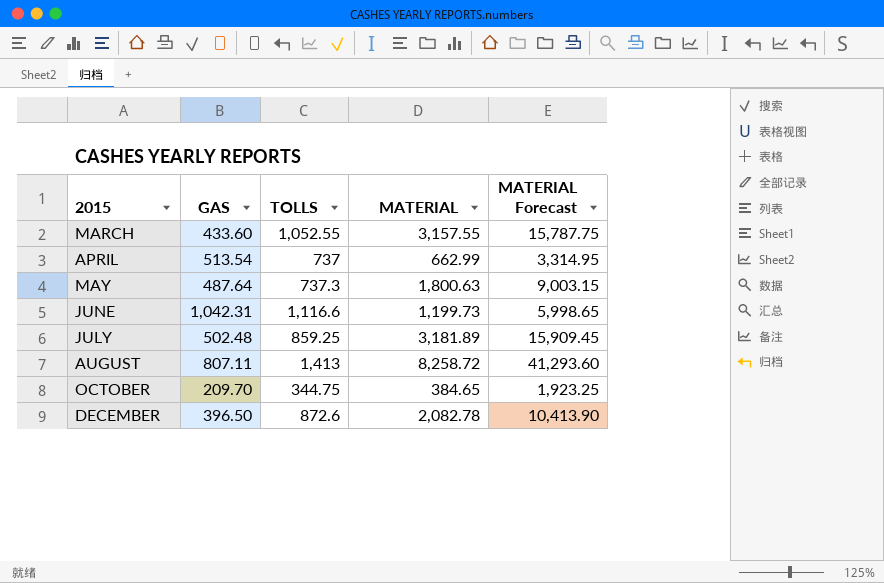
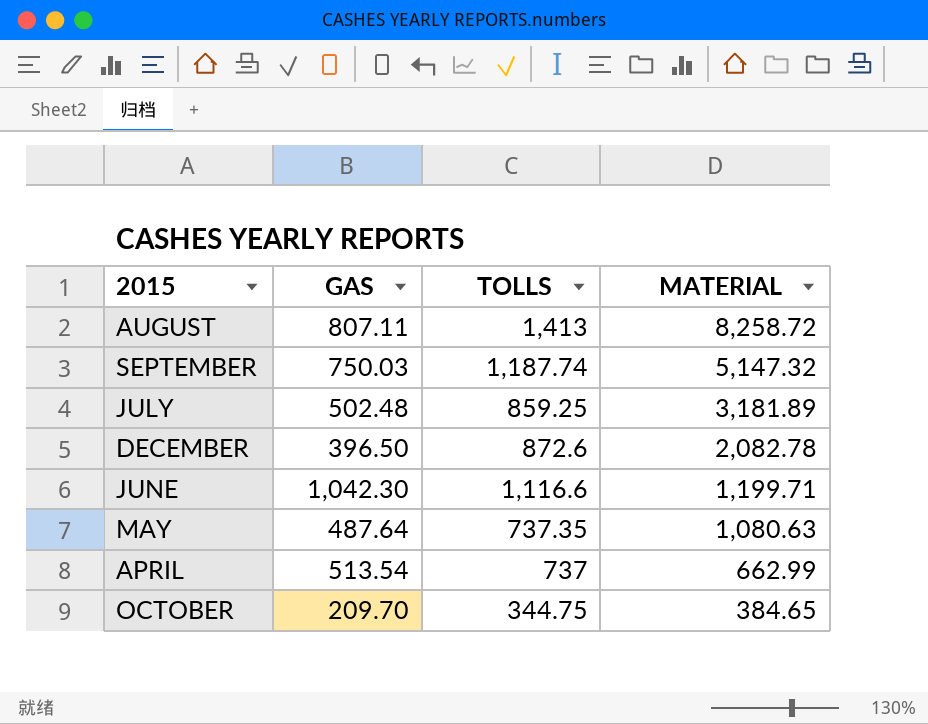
row order: 2015 ascending -> MATERIAL descending
column MATERIAL Forecast | formula: [MATERIAL] * 5 -> none
row MARCH: 433.60 | 1,052.55 | 3,157.55 | 15,787.75 -> none
row SEPTEMBER: none -> 750.03 | 1,187.74 | 5,147.32
JUNE | GAS: 1,042.31 -> 1,042.30
JUNE | MATERIAL: 1,199.73 -> 1,199.71
MAY | TOLLS: 737.3 -> 737.35
MAY | MATERIAL: 1,800.63 -> 1,080.63

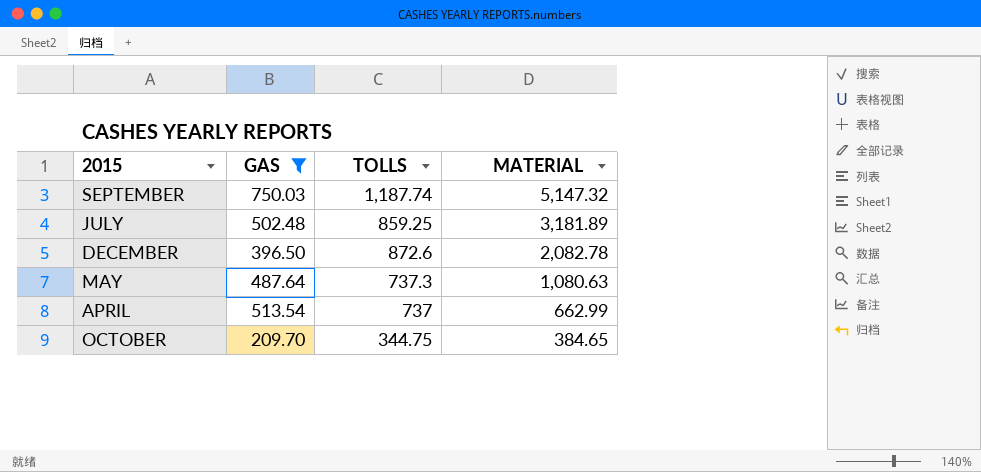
filter: none -> GAS <= 750.03
MAY | TOLLS: 737.35 -> 737.3

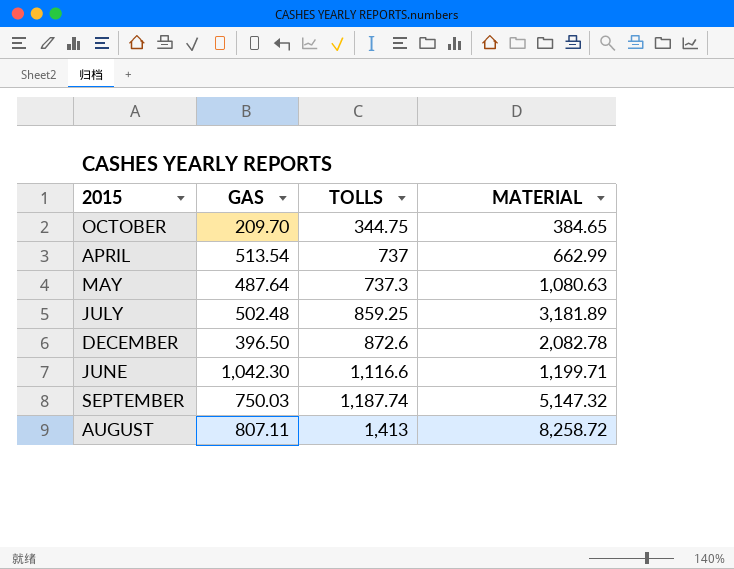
filter: GAS <= 750.03 -> none
row order: MATERIAL descending -> TOLLS ascending

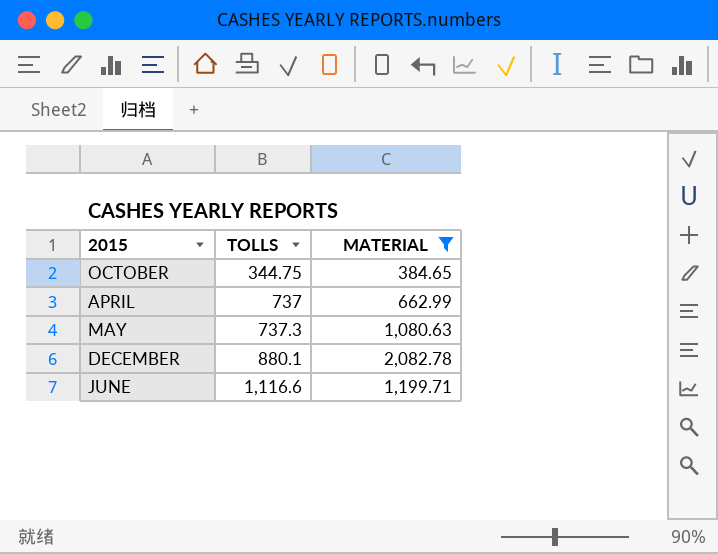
filter: none -> MATERIAL <= 2,082.78
column GAS | position: 2 -> none
DECEMBER | TOLLS: 872.6 -> 880.1

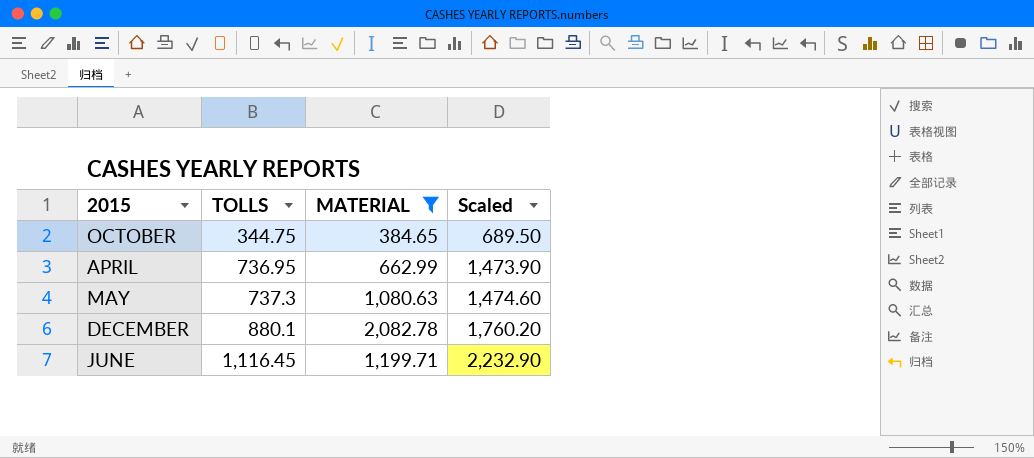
column Scaled | formula: none -> [TOLLS] * 2
APRIL | TOLLS: 737 -> 736.95
JUNE | TOLLS: 1,116.6 -> 1,116.45

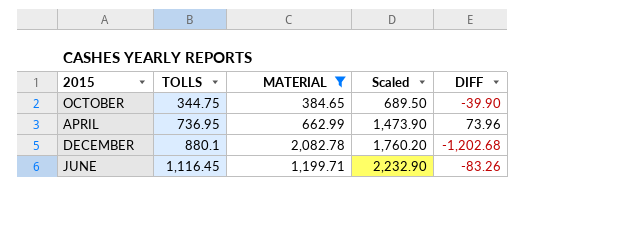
column DIFF | formula: none -> [TOLLS] - [MATERIAL]
row MAY: 737.3 | 1,080.63 | 1,474.60 -> none

